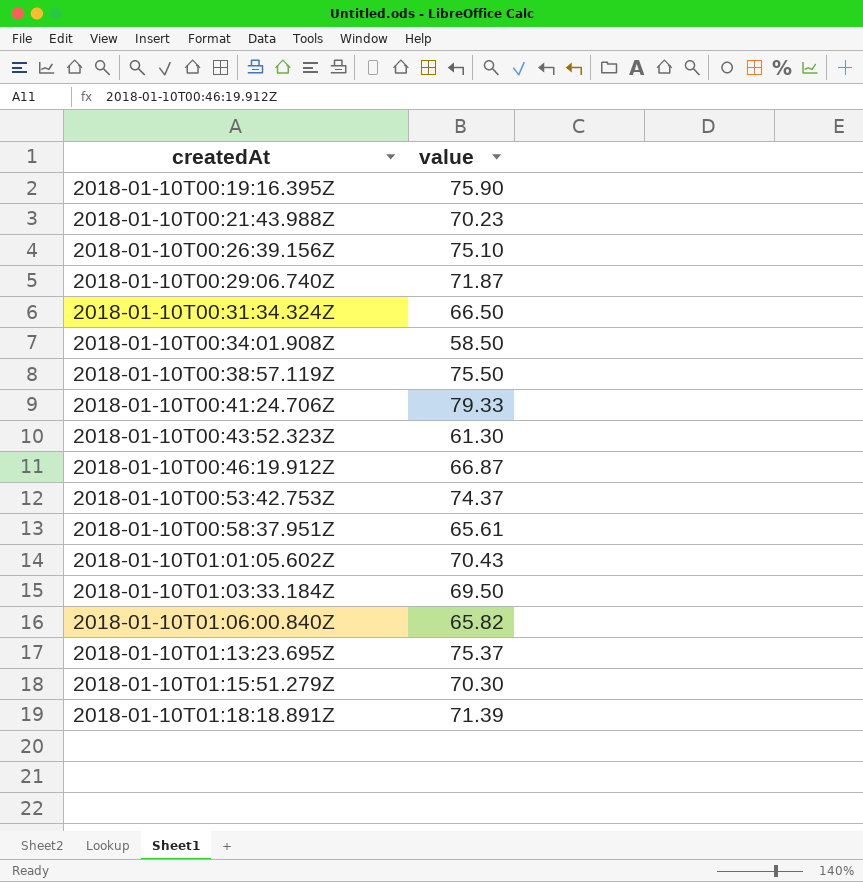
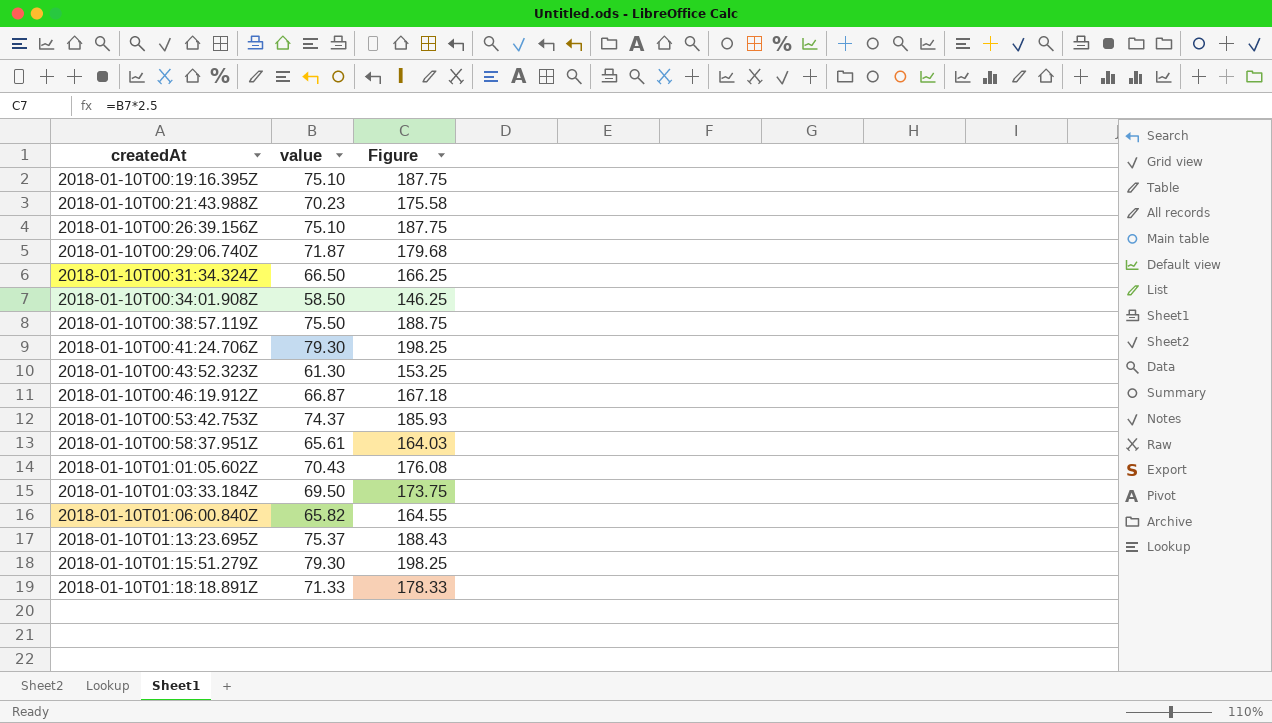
column Figure | formula: none -> [value] * 2.5
2018-01-10T00:19:16.395Z | value: 75.90 -> 75.10
2018-01-10T00:41:24.706Z | value: 79.33 -> 79.30
2018-01-10T01:15:51.279Z | value: 70.30 -> 79.30
2018-01-10T01:18:18.891Z | value: 71.39 -> 71.33

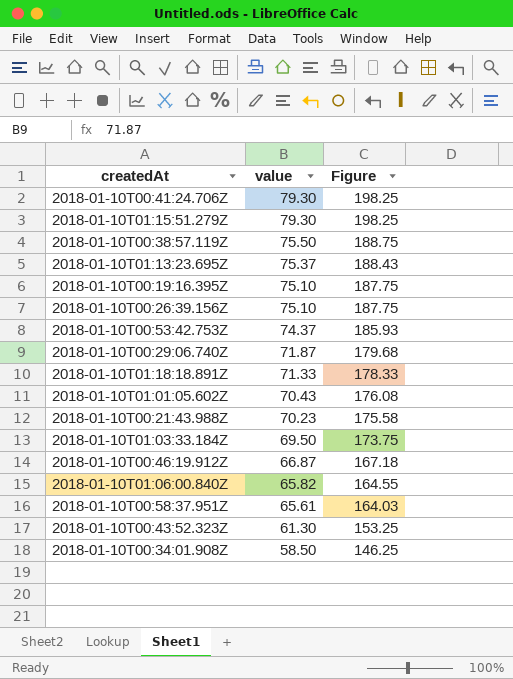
row order: createdAt ascending -> value descending
row 2018-01-10T00:31:34.324Z: 66.50 | 166.25 -> none

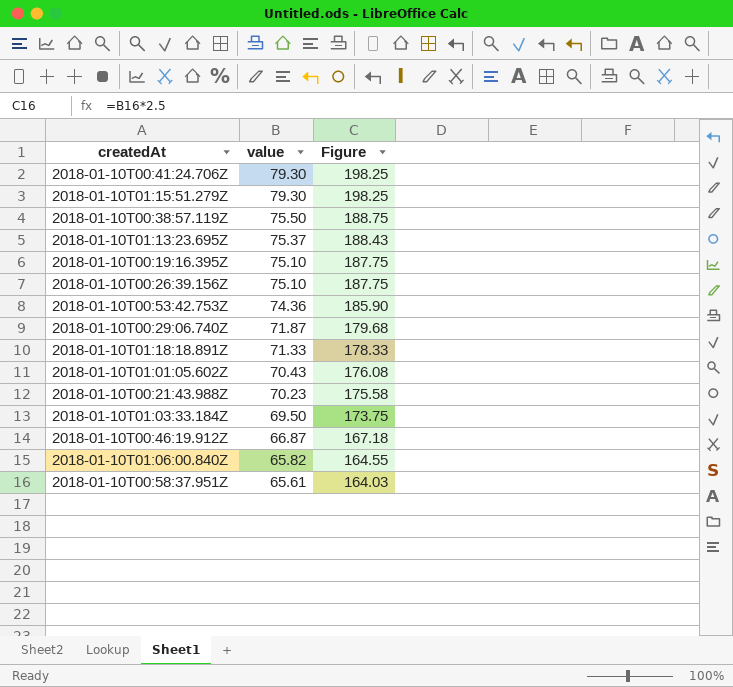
row 2018-01-10T00:43:52.323Z: 61.30 | 153.25 -> none
row 2018-01-10T00:34:01.908Z: 58.50 | 146.25 -> none
2018-01-10T00:53:42.753Z | value: 74.37 -> 74.36
2018-01-10T00:53:42.753Z | Figure: 185.93 -> 185.90

